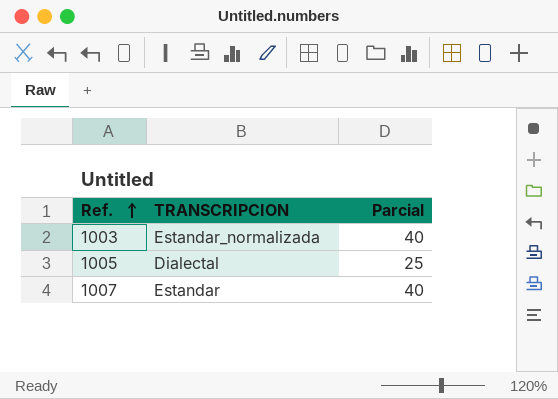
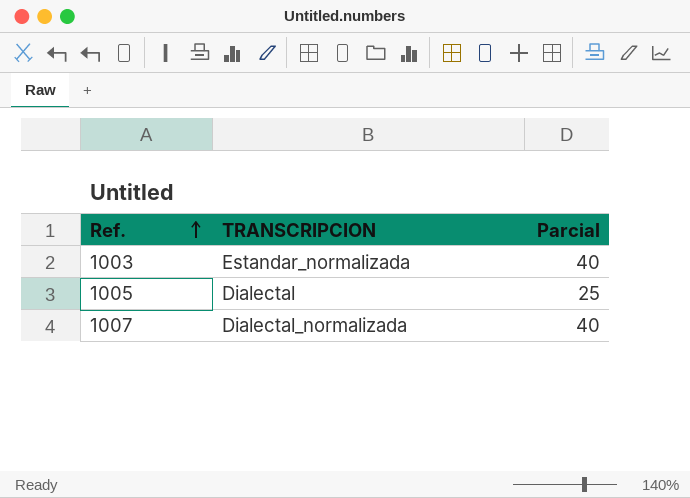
1007 | TRANSCRIPCION: Estandar -> Dialectal_normalizada

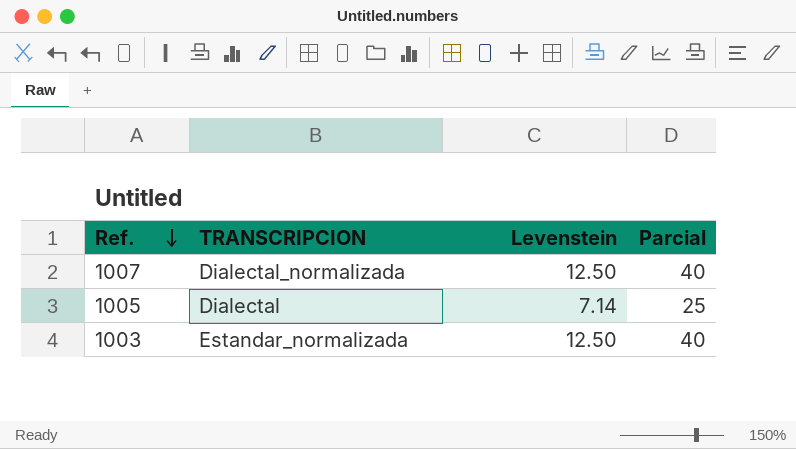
row order: Ref. ascending -> Ref. descending
column Levenstein | position: none -> 3

